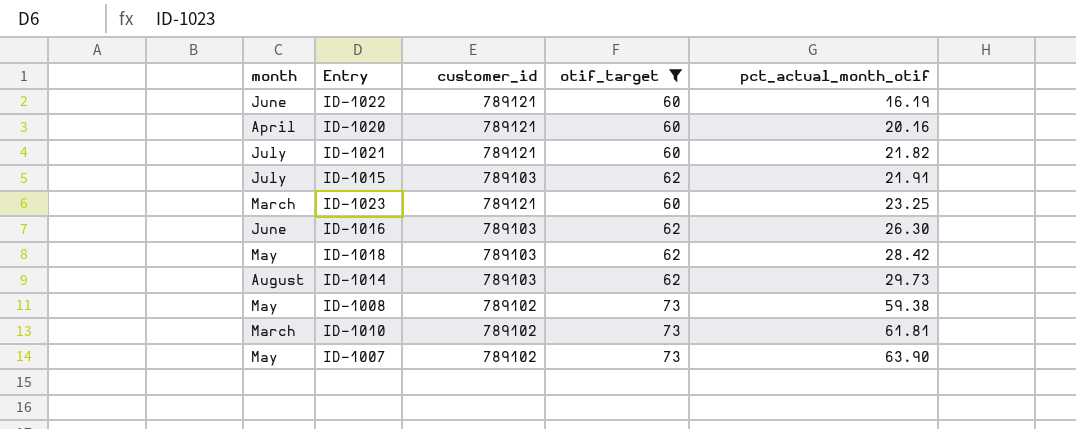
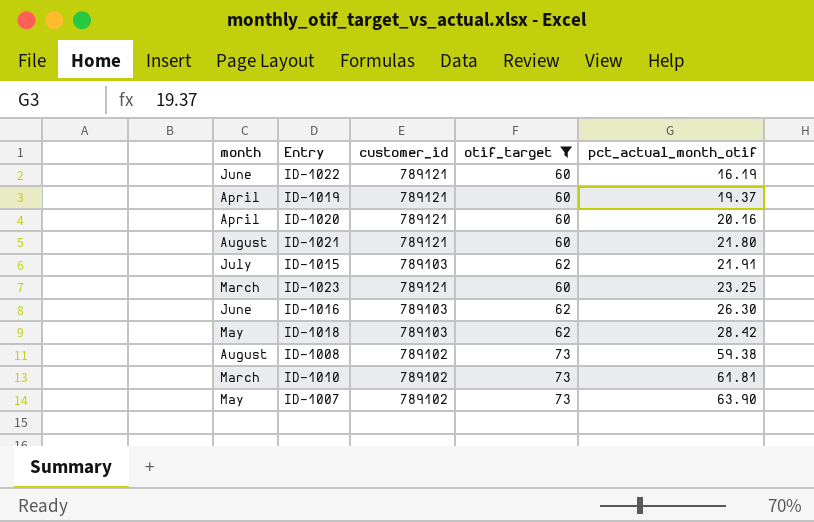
row ID-1014: August | 789103 | 62 | 29.73 -> none
row ID-1019: none -> April | 789121 | 60 | 19.37
ID-1021 | month: July -> August
ID-1021 | pct_actual_month_otif: 21.82 -> 21.80
ID-1008 | month: May -> August

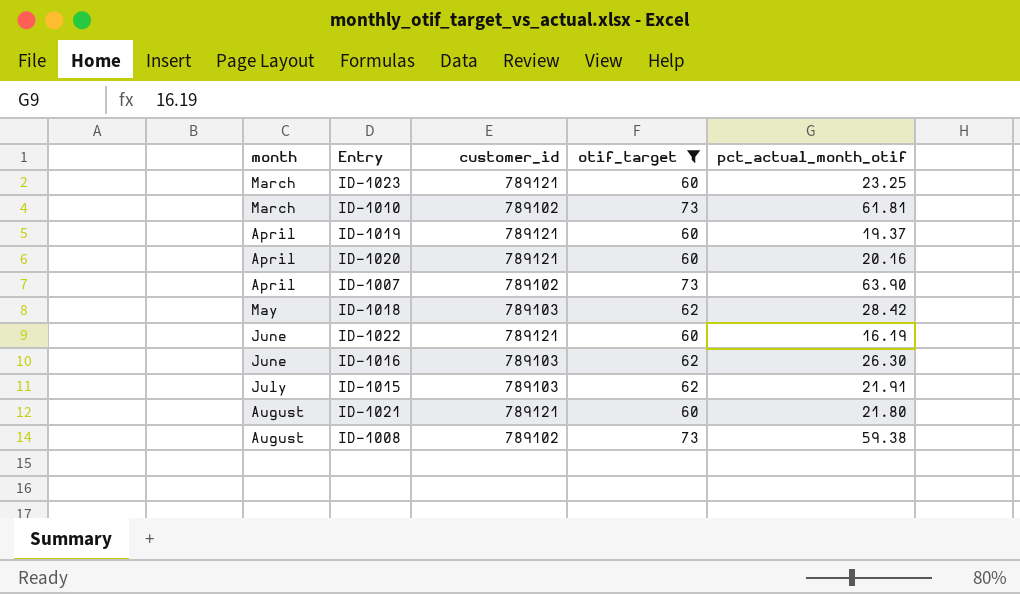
row order: pct_actual_month_otif ascending -> month ascending
ID-1007 | month: May -> April

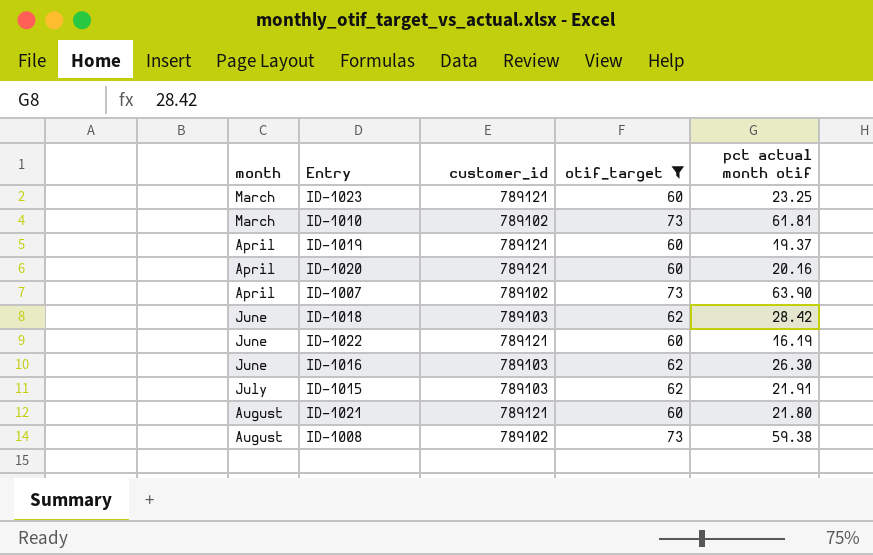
column name: pct_actual_month_otif -> pct actual month otif
ID-1018 | month: May -> June

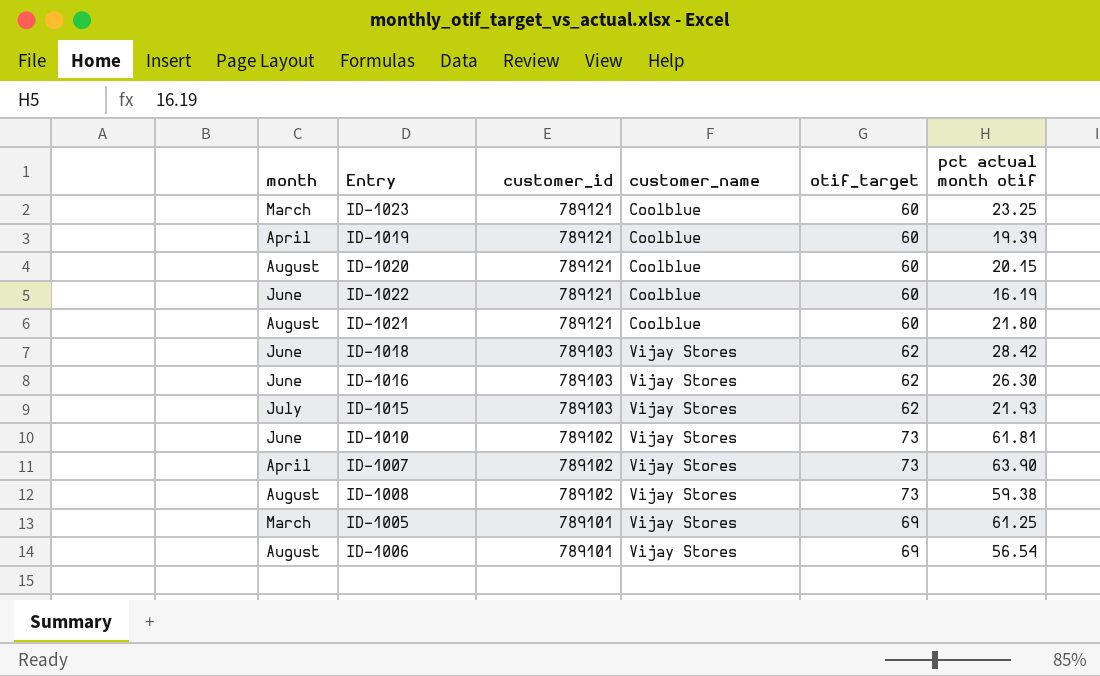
filter: otif_target != 69 -> none
row order: month ascending -> customer_id descending
column customer_name | position: none -> 4
ID-1019 | pct actual month otif: 19.37 -> 19.39
ID-1020 | month: April -> August
ID-1020 | pct actual month otif: 20.16 -> 20.15
ID-1015 | pct actual month otif: 21.91 -> 21.93
ID-1010 | month: March -> June

